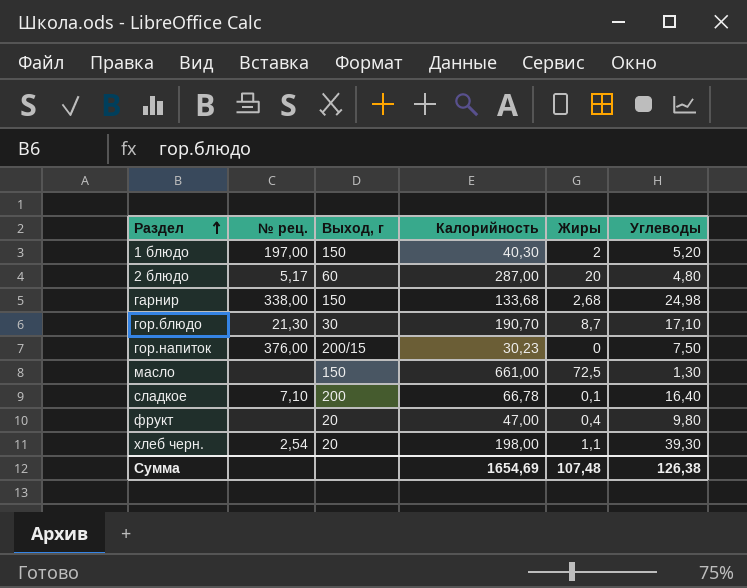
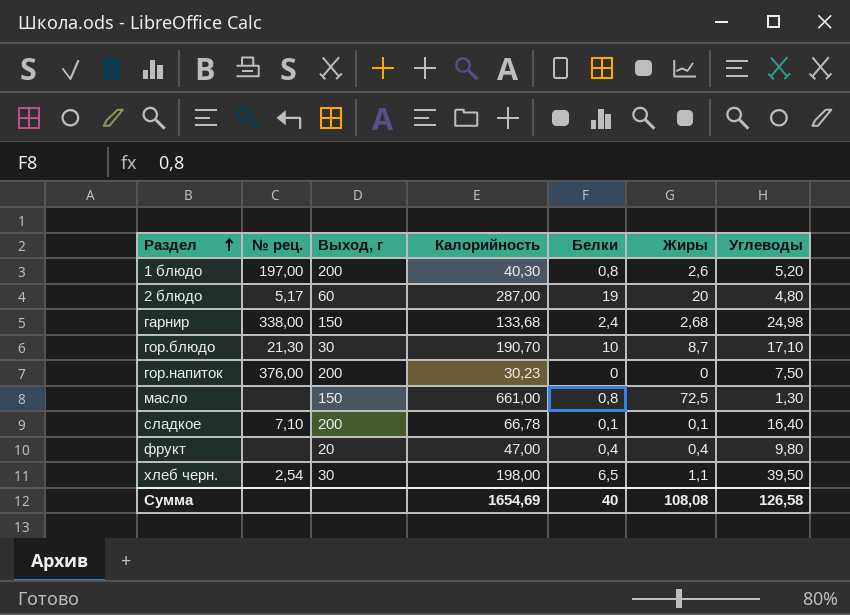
column Белки | position: none -> 5
1 блюдо | Выход, г: 150 -> 200
1 блюдо | Жиры: 2 -> 2,6
гор.напиток | Выход, г: 200/15 -> 200
хлеб черн. | Выход, г: 20 -> 30
хлеб черн. | Углеводы: 39,30 -> 39,50
Сумма | Жиры: 107,48 -> 108,08
Сумма | Углеводы: 126,38 -> 126,58

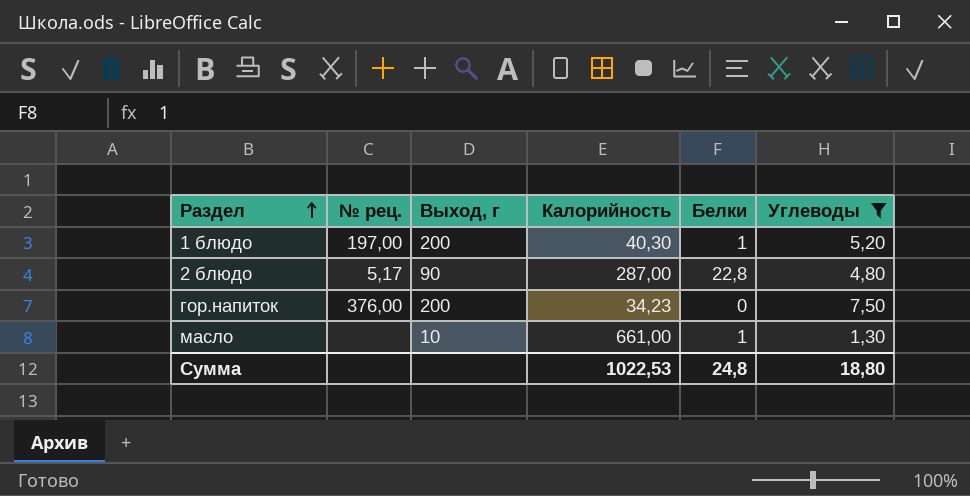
filter: none -> Углеводы <= 7,50
column Жиры | position: 6 -> none
1 блюдо | Белки: 0,8 -> 1
2 блюдо | Выход, г: 60 -> 90
2 блюдо | Белки: 19 -> 22,8
гор.напиток | Калорийность: 30,23 -> 34,23
масло | Выход, г: 150 -> 10
масло | Белки: 0,8 -> 1
Сумма | Калорийность: 1654,69 -> 1022,53
Сумма | Белки: 40 -> 24,8
Сумма | Углеводы: 126,58 -> 18,80

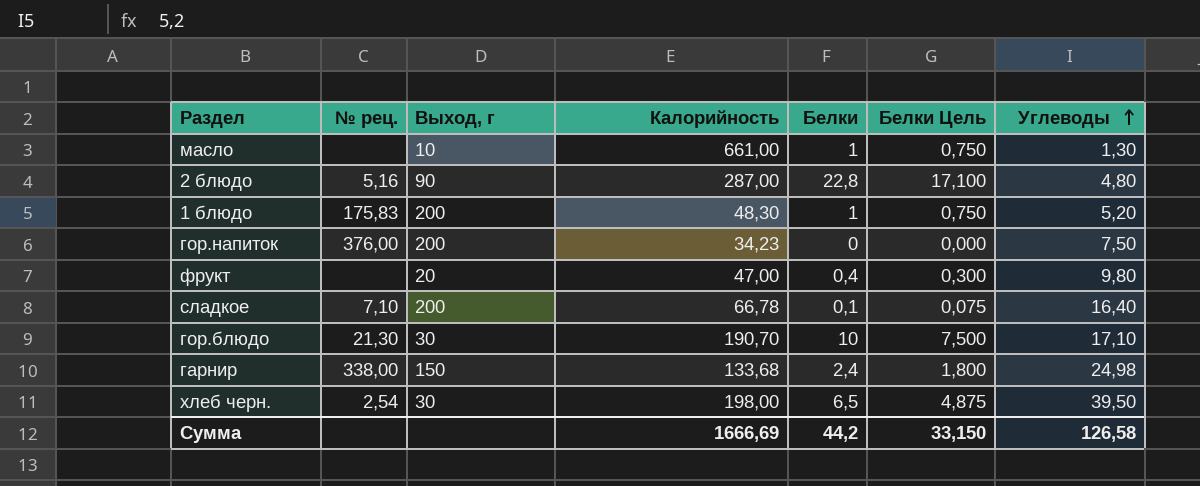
filter: Углеводы <= 7,50 -> none
row order: Раздел ascending -> Углеводы ascending
column Белки Цель | formula: none -> [Белки] * 0,75
2 блюдо | № рец.: 5,17 -> 5,16
1 блюдо | № рец.: 197,00 -> 175,83
1 блюдо | Калорийность: 40,30 -> 48,30
Сумма | Калорийность: 1022,53 -> 1666,69
Сумма | Белки: 24,8 -> 44,2
Сумма | Углеводы: 18,80 -> 126,58

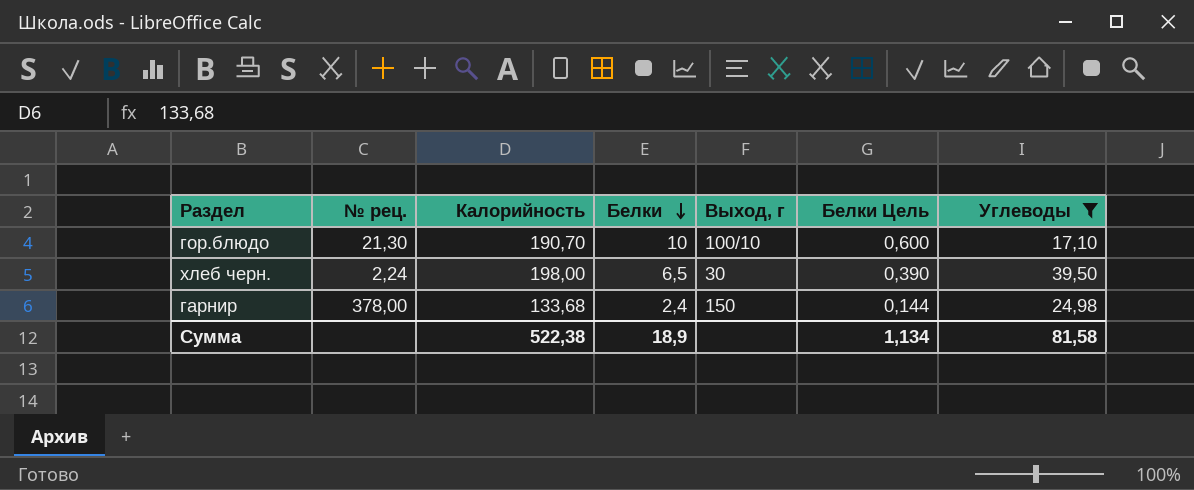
filter: none -> Углеводы >= 17,10
row order: Углеводы ascending -> Белки descending
column Выход, г | position: 3 -> 5
column Белки Цель | formula: [Белки] * 0,75 -> [Белки] * 0,06
гор.блюдо | Выход, г: 30 -> 100/10
хлеб черн. | № рец.: 2,54 -> 2,24
гарнир | № рец.: 338,00 -> 378,00
Сумма | Калорийность: 1666,69 -> 522,38
Сумма | Белки: 44,2 -> 18,9
Сумма | Белки Цель: 33,150 -> 1,134
Сумма | Углеводы: 126,58 -> 81,58

